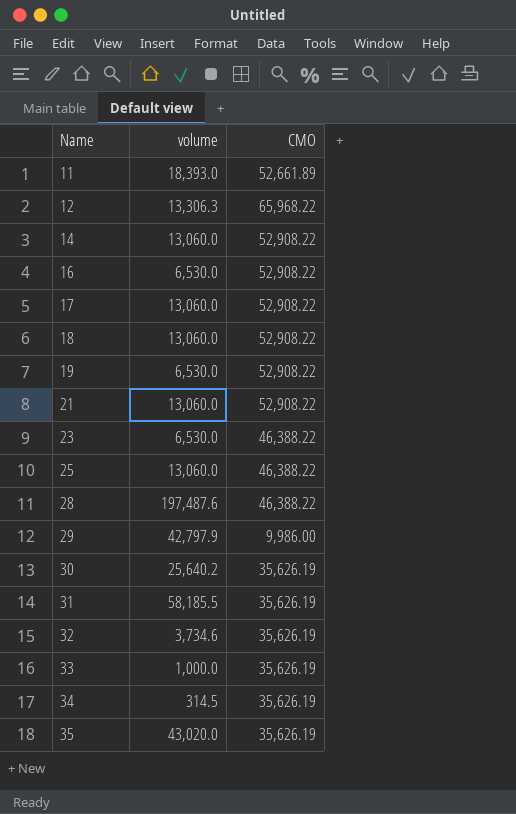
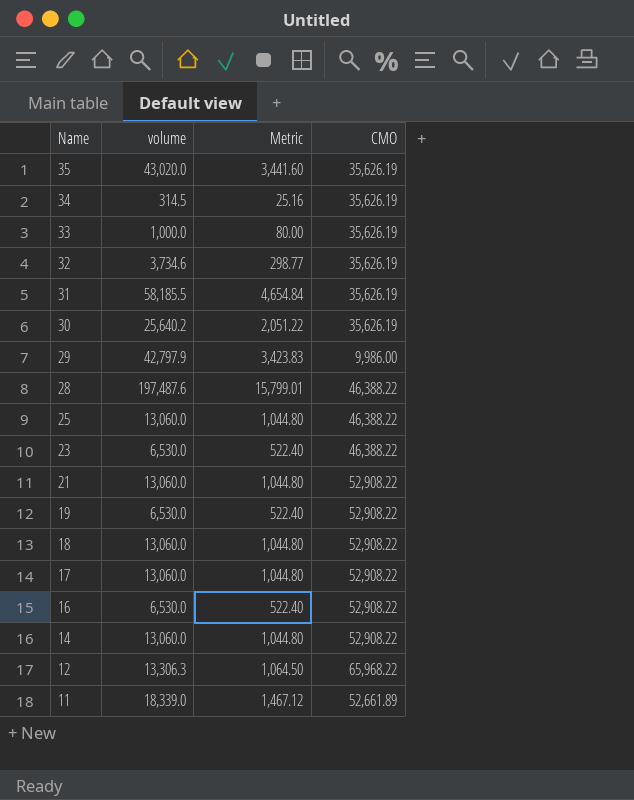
row order: Name ascending -> Name descending
column Metric | formula: none -> [volume] * 0.08
11 | volume: 18,393.0 -> 18,339.0

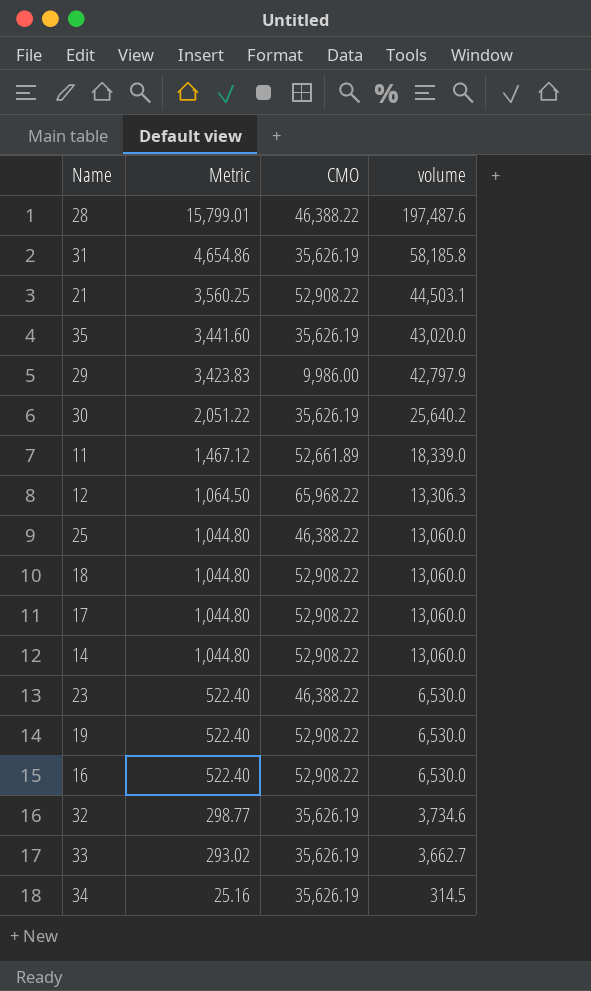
row order: Name descending -> Metric descending
column volume | position: 2 -> 4
31 | Metric: 4,654.84 -> 4,654.86
31 | volume: 58,185.5 -> 58,185.8
21 | Metric: 1,044.80 -> 3,560.25
21 | volume: 13,060.0 -> 44,503.1
33 | Metric: 80.00 -> 293.02
33 | volume: 1,000.0 -> 3,662.7

